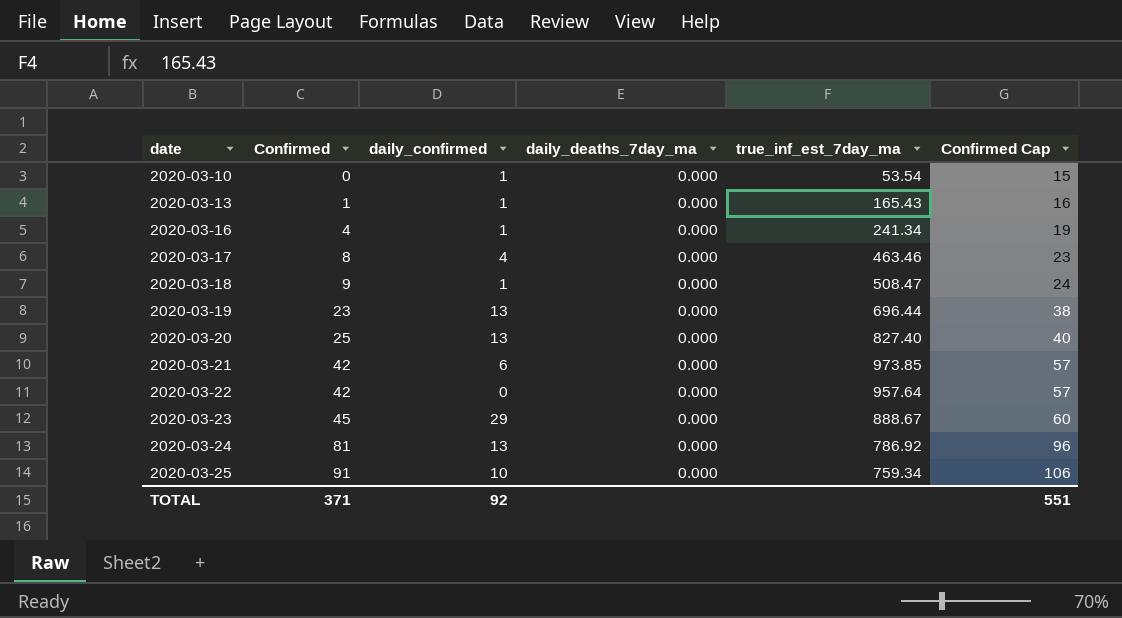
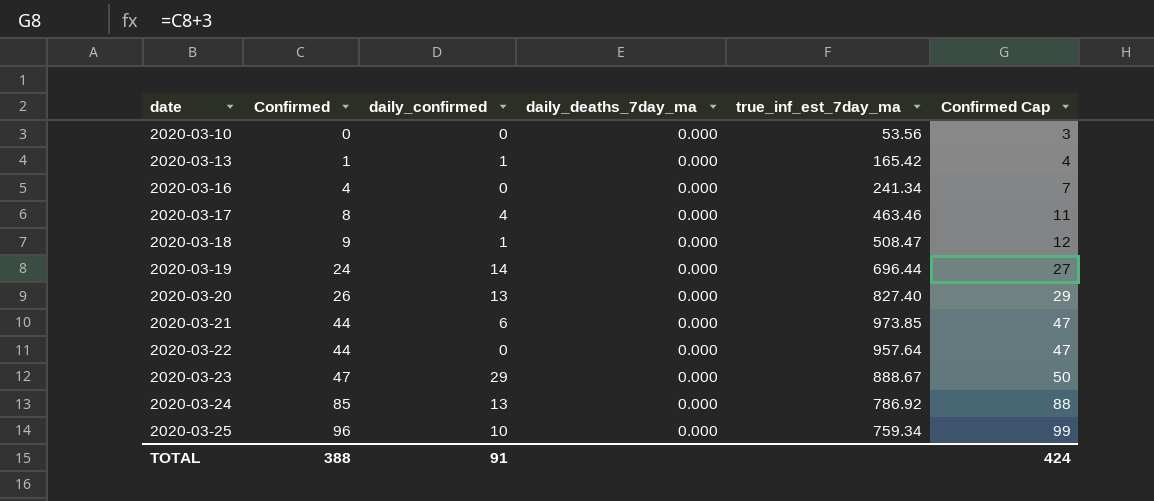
column Confirmed Cap | formula: [Confirmed] + 15 -> [Confirmed] + 3
2020-03-10 | daily_confirmed: 1 -> 0
2020-03-10 | true_inf_est_7day_ma: 53.54 -> 53.56
2020-03-13 | true_inf_est_7day_ma: 165.43 -> 165.42
2020-03-16 | daily_confirmed: 1 -> 0
2020-03-19 | Confirmed: 23 -> 24
2020-03-19 | daily_confirmed: 13 -> 14
2020-03-20 | Confirmed: 25 -> 26
2020-03-21 | Confirmed: 42 -> 44
2020-03-22 | Confirmed: 42 -> 44
2020-03-23 | Confirmed: 45 -> 47
2020-03-24 | Confirmed: 81 -> 85
2020-03-25 | Confirmed: 91 -> 96
TOTAL | Confirmed: 371 -> 388
TOTAL | daily_confirmed: 92 -> 91
TOTAL | Confirmed Cap: 551 -> 424

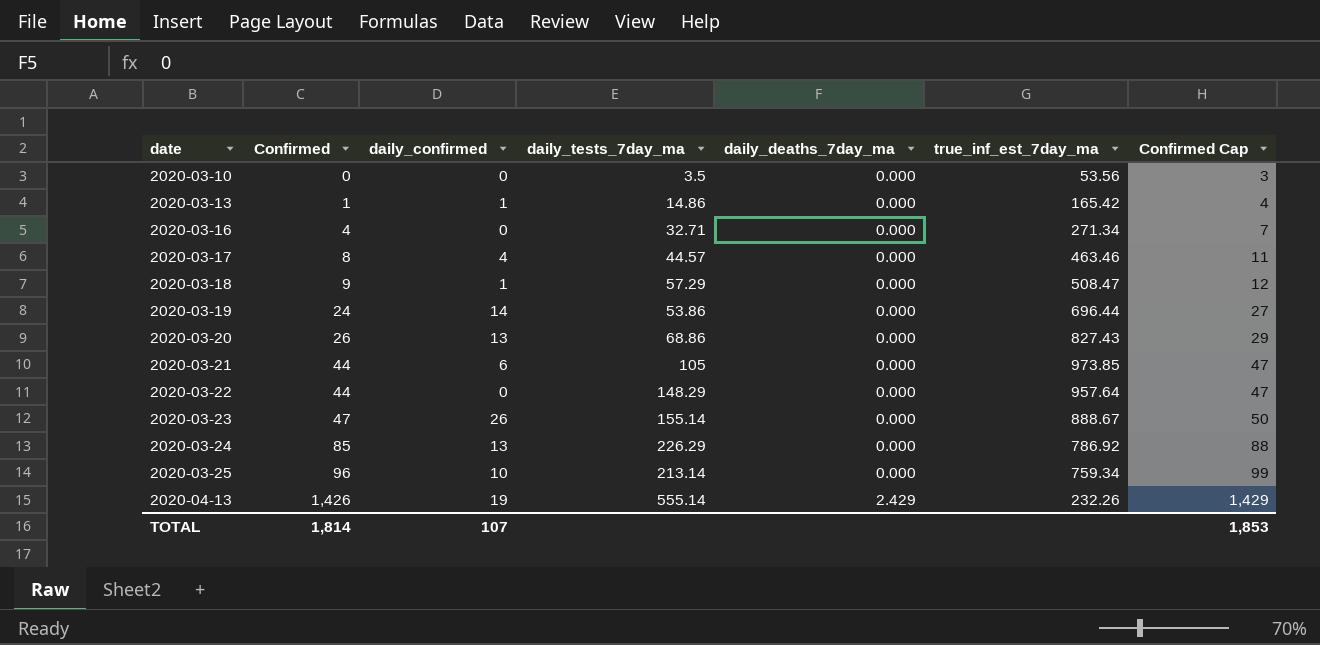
column daily_tests_7day_ma | position: none -> 4
2020-03-16 | true_inf_est_7day_ma: 241.34 -> 271.34
2020-03-20 | true_inf_est_7day_ma: 827.40 -> 827.43
2020-03-23 | daily_confirmed: 29 -> 26
row 2020-04-13: none -> 1,426 | 19 | 555.14 | 2.429 | 232.26 | 1,429
TOTAL | Confirmed: 388 -> 1,814
TOTAL | daily_confirmed: 91 -> 107
TOTAL | Confirmed Cap: 424 -> 1,853

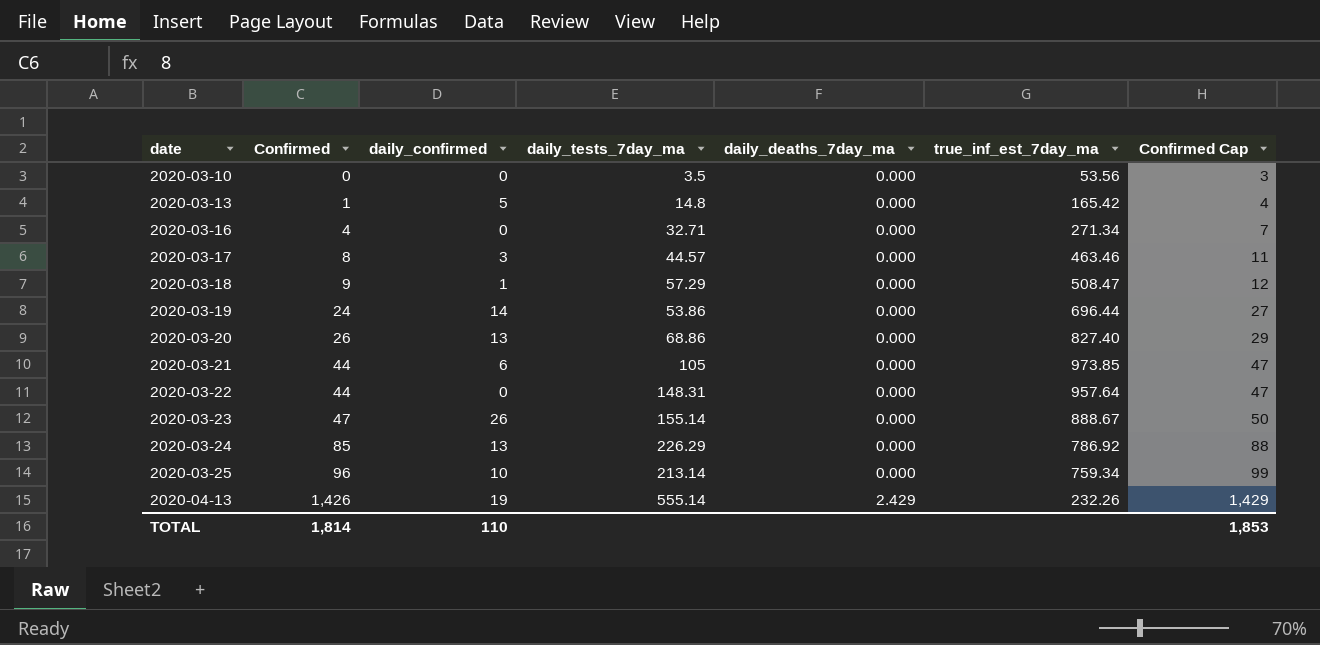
2020-03-13 | daily_confirmed: 1 -> 5
2020-03-13 | daily_tests_7day_ma: 14.86 -> 14.8
2020-03-17 | daily_confirmed: 4 -> 3
2020-03-20 | true_inf_est_7day_ma: 827.43 -> 827.40
2020-03-22 | daily_tests_7day_ma: 148.29 -> 148.31
TOTAL | daily_confirmed: 107 -> 110

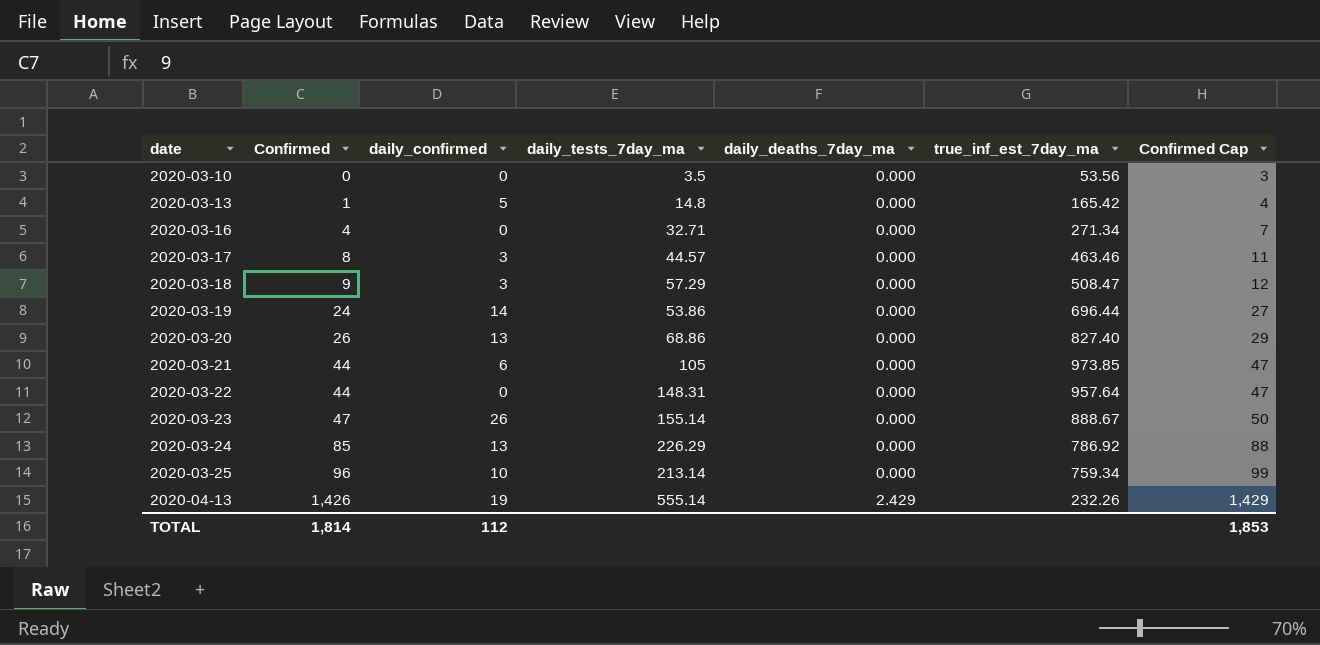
2020-03-18 | daily_confirmed: 1 -> 3
TOTAL | daily_confirmed: 110 -> 112

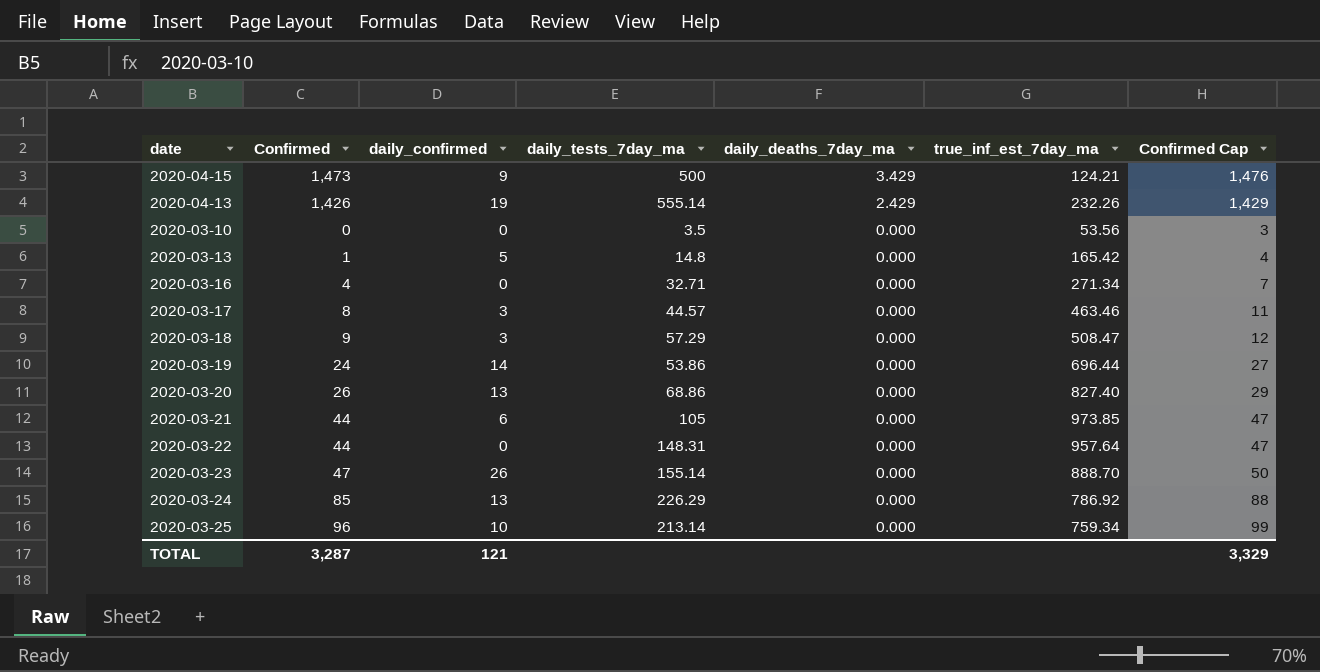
row order: date ascending -> daily_deaths_7day_ma descending
row 2020-04-15: none -> 1,473 | 9 | 500 | 3.429 | 124.21 | 1,476
2020-03-23 | true_inf_est_7day_ma: 888.67 -> 888.70
TOTAL | Confirmed: 1,814 -> 3,287
TOTAL | daily_confirmed: 112 -> 121
TOTAL | Confirmed Cap: 1,853 -> 3,329

